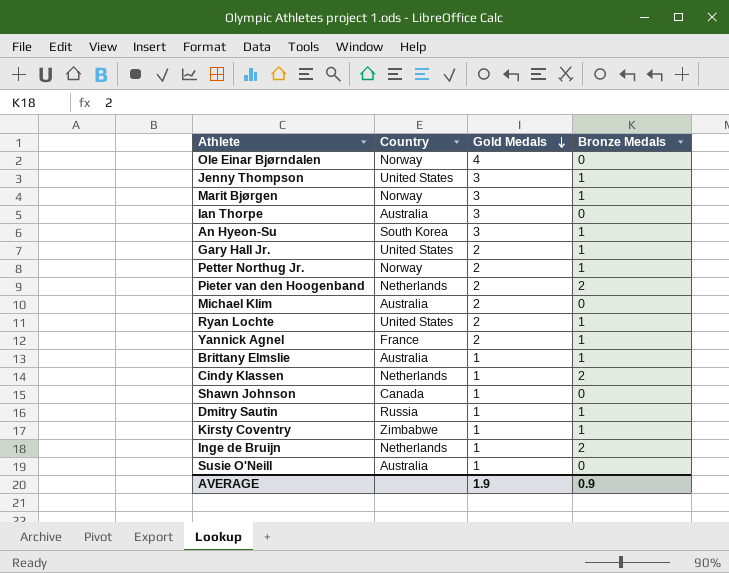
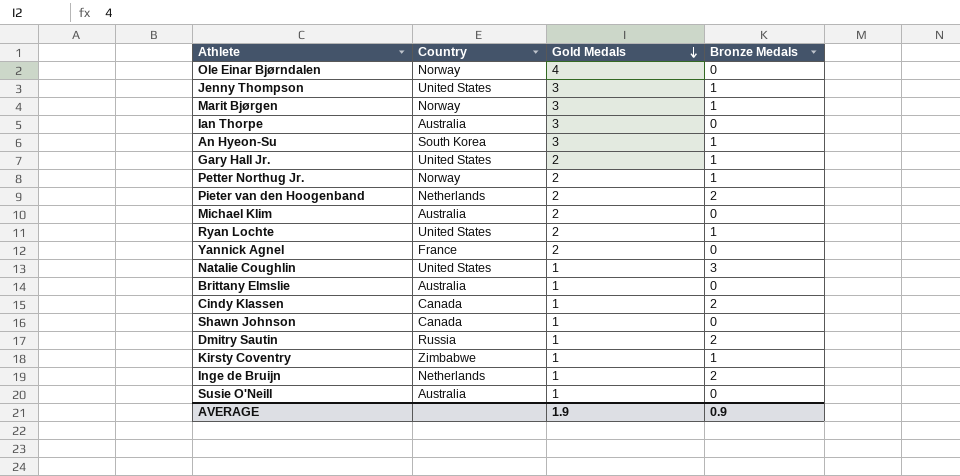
Yannick Agnel | Bronze Medals: 1 -> 0
row Natalie Coughlin: none -> United States | 1 | 3
Brittany Elmslie | Bronze Medals: 1 -> 0
Cindy Klassen | Country: Netherlands -> Canada
Dmitry Sautin | Bronze Medals: 1 -> 2

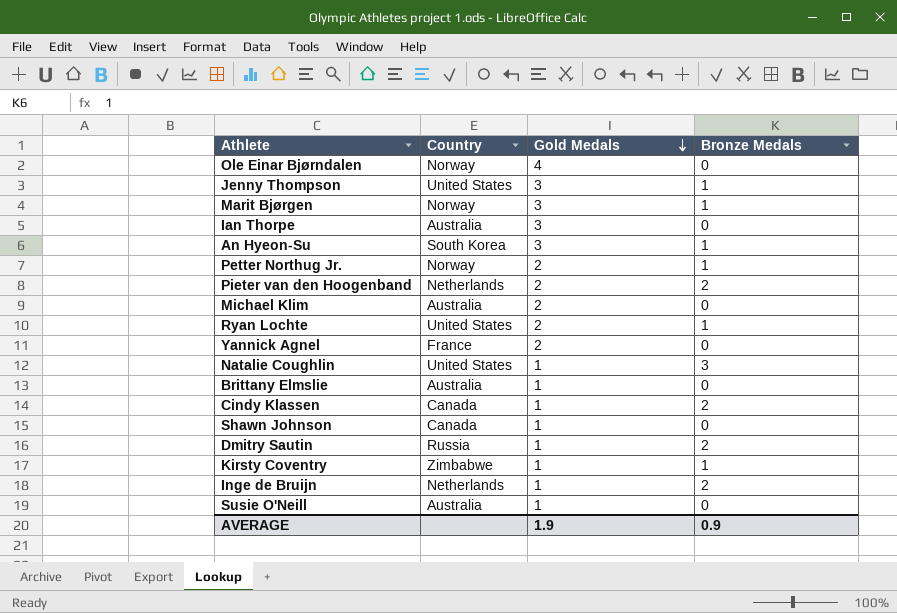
row Gary Hall Jr.: United States | 2 | 1 -> none

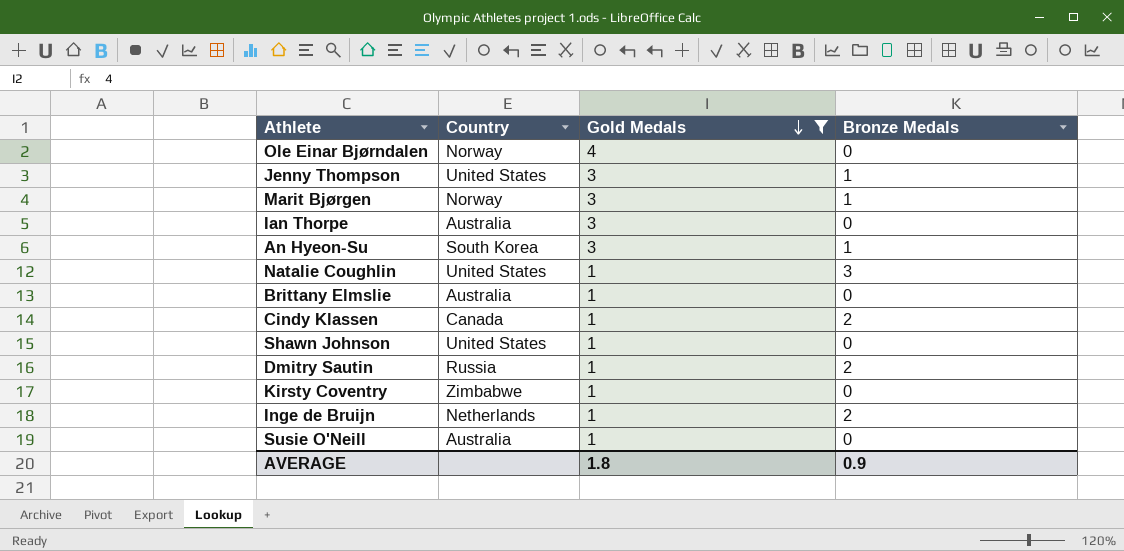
filter: none -> Gold Medals != 2
Shawn Johnson | Country: Canada -> United States
Kirsty Coventry | Bronze Medals: 1 -> 0
AVERAGE | Gold Medals: 1.9 -> 1.8

